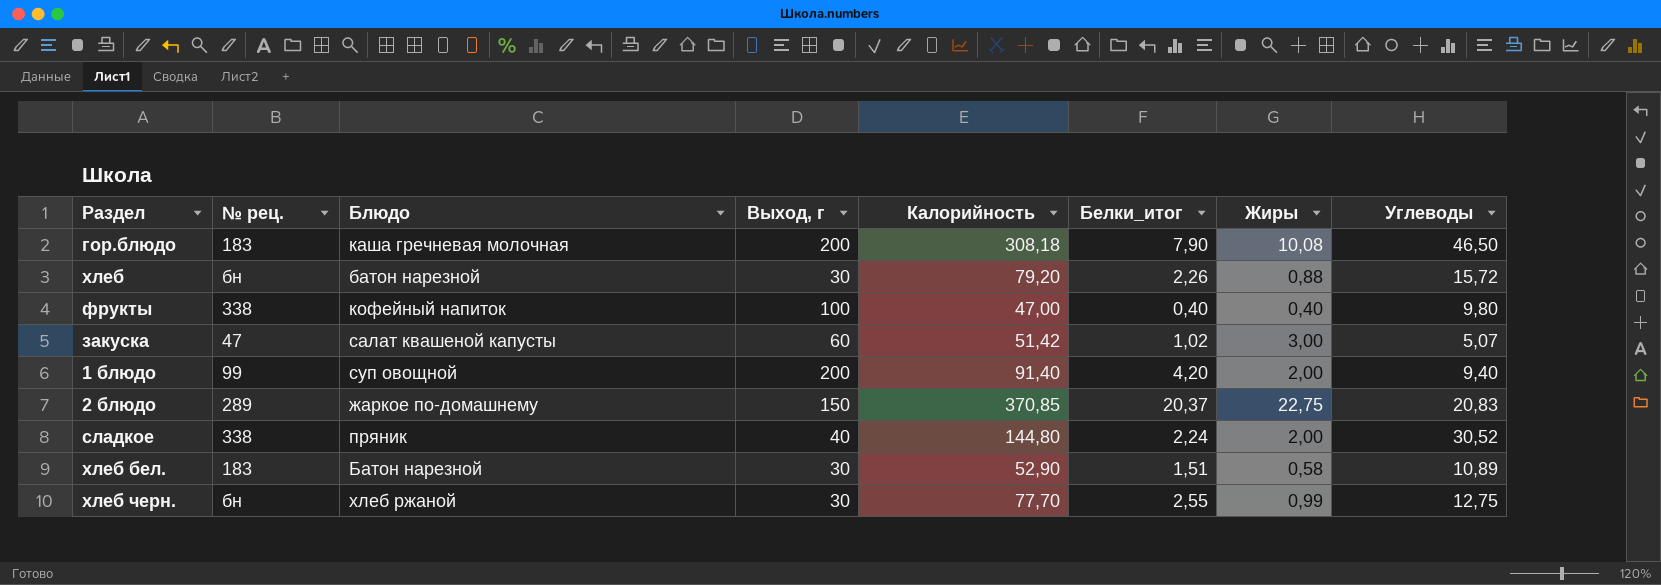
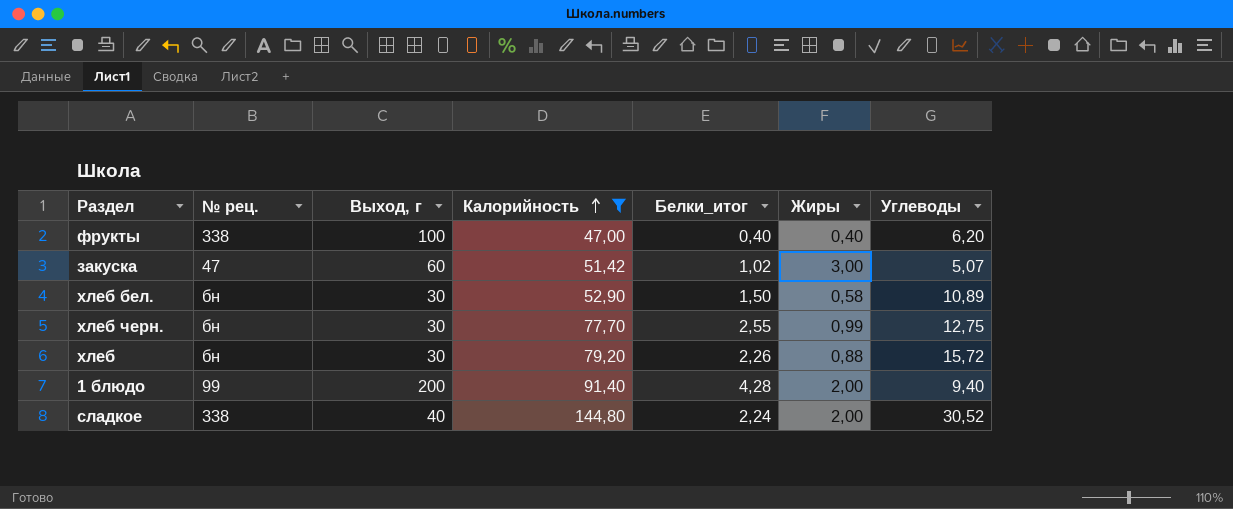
filter: none -> Калорийность <= 144,80
row order: none -> Калорийность ascending
column Блюдо | position: 3 -> none
фрукты | Углеводы: 9,80 -> 6,20
хлеб бел. | № рец.: 183 -> бн
хлеб бел. | Белки_итог: 1,51 -> 1,50
1 блюдо | Белки_итог: 4,20 -> 4,28

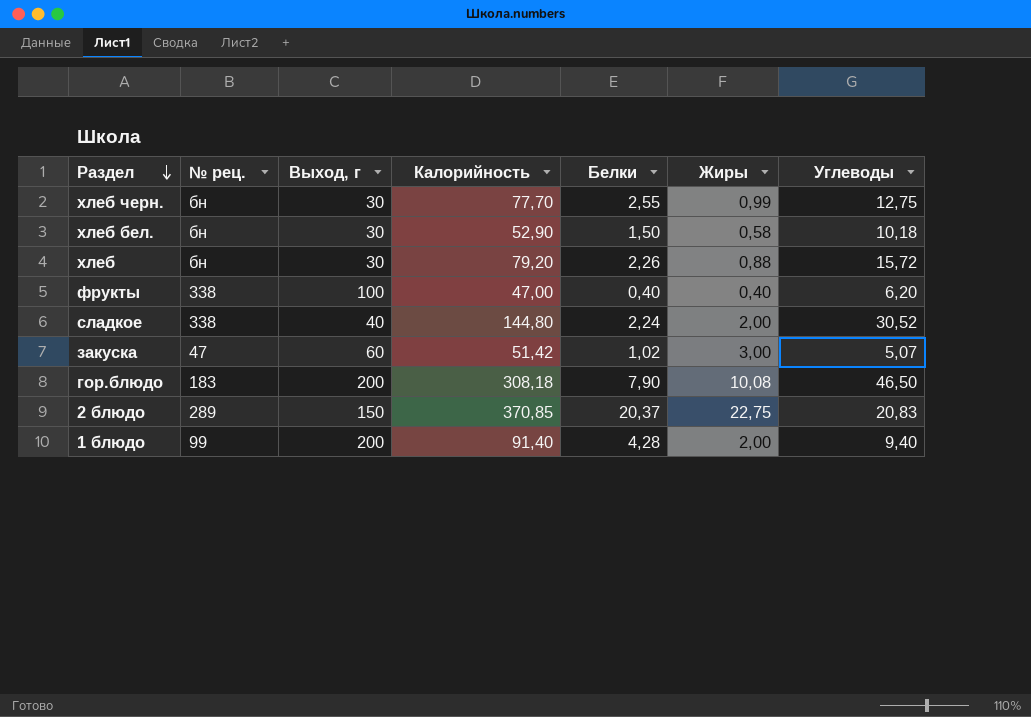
filter: Калорийность <= 144,80 -> none
row order: Калорийность ascending -> Раздел descending
column name: Белки_итог -> Белки
хлеб бел. | Углеводы: 10,89 -> 10,18

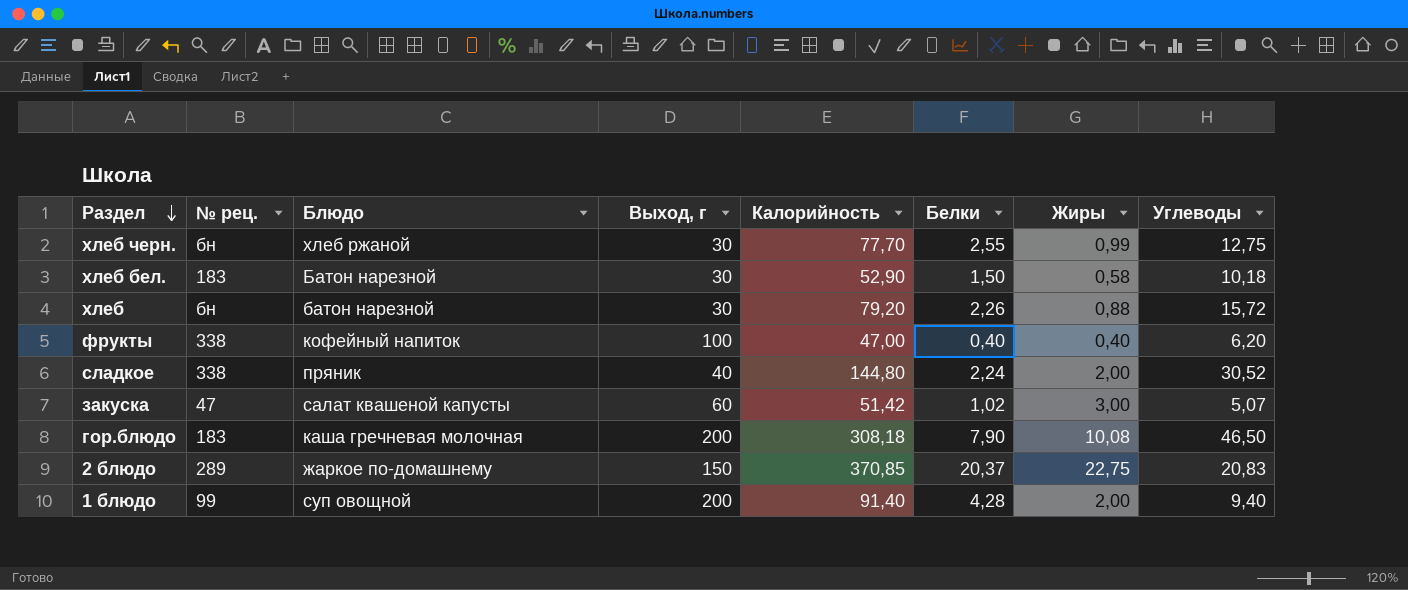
column Блюдо | position: none -> 3
хлеб бел. | № рец.: бн -> 183

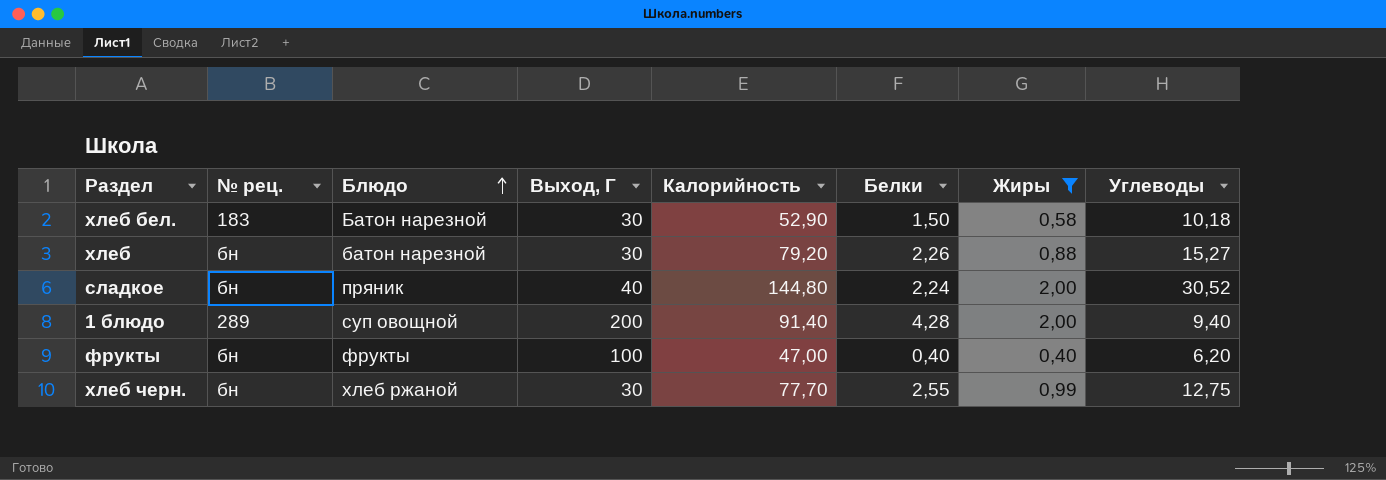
filter: none -> Жиры <= 2,00
row order: Раздел descending -> Блюдо ascending
column name: Выход, г -> Выход, Г
хлеб | Углеводы: 15,72 -> 15,27
сладкое | № рец.: 338 -> бн
1 блюдо | № рец.: 99 -> 289
фрукты | № рец.: 338 -> бн
фрукты | Блюдо: кофейный напиток -> фрукты

